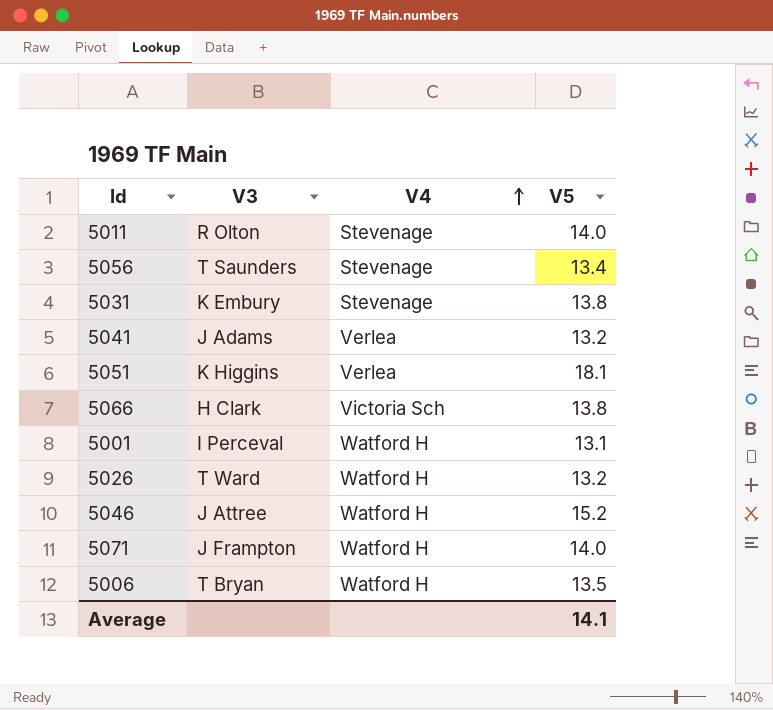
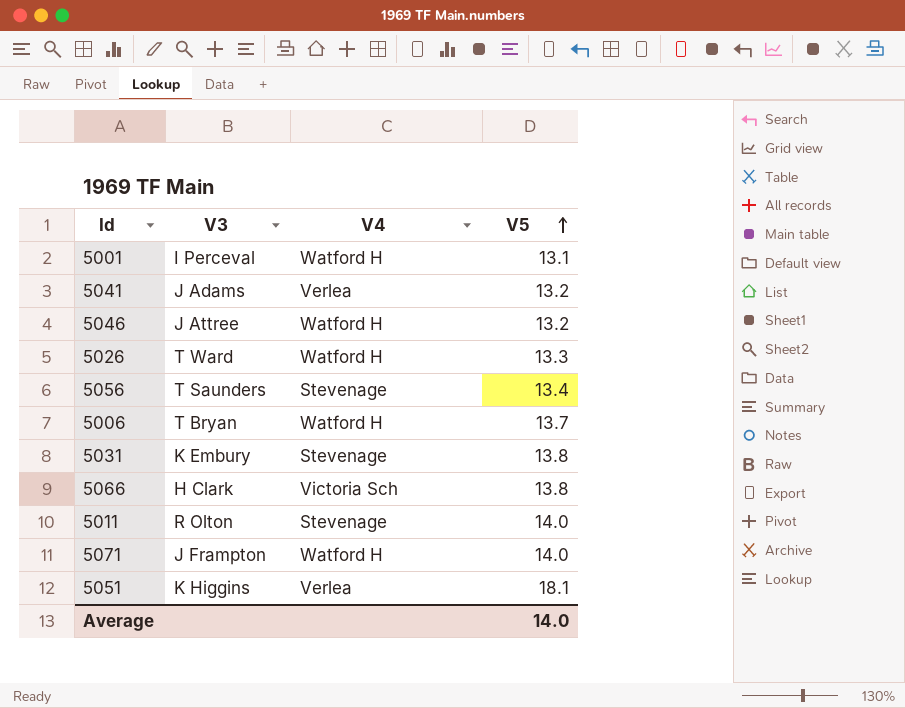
row order: V4 ascending -> V5 ascending
5046 | V5: 15.2 -> 13.2
5026 | V5: 13.2 -> 13.3
5006 | V5: 13.5 -> 13.7
Average | V5: 14.1 -> 14.0

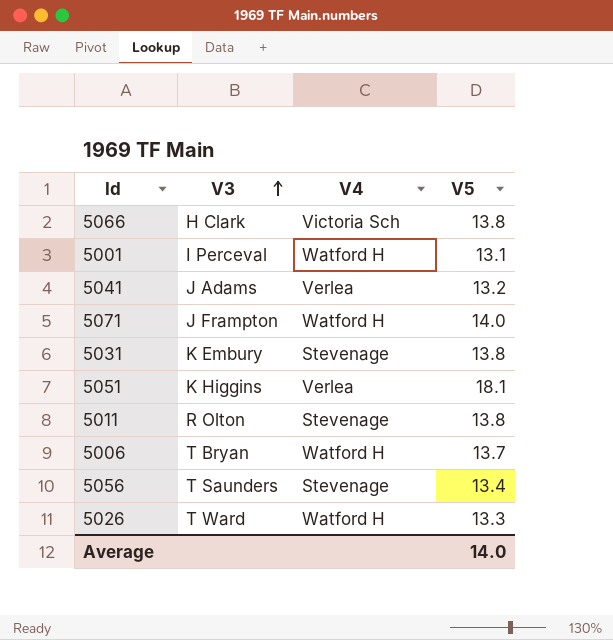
row order: V5 ascending -> V3 ascending
row 5046: J Attree | Watford H | 13.2 -> none
5011 | V5: 14.0 -> 13.8

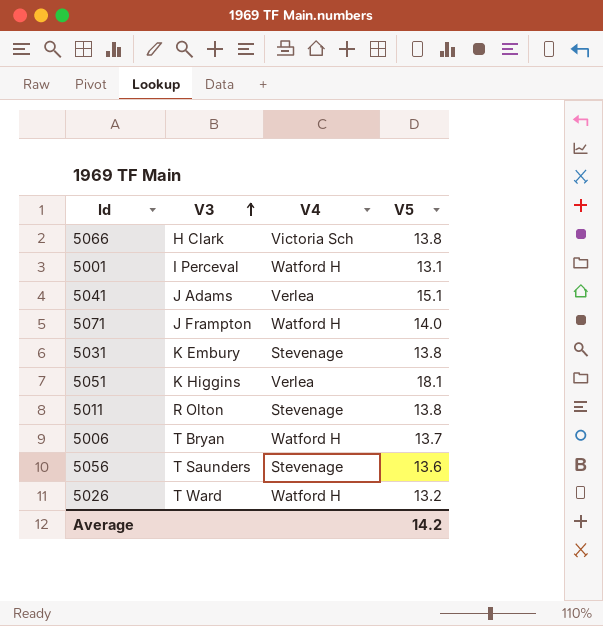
5041 | V5: 13.2 -> 15.1
5056 | V5: 13.4 -> 13.6
5026 | V5: 13.3 -> 13.2
Average | V5: 14.0 -> 14.2

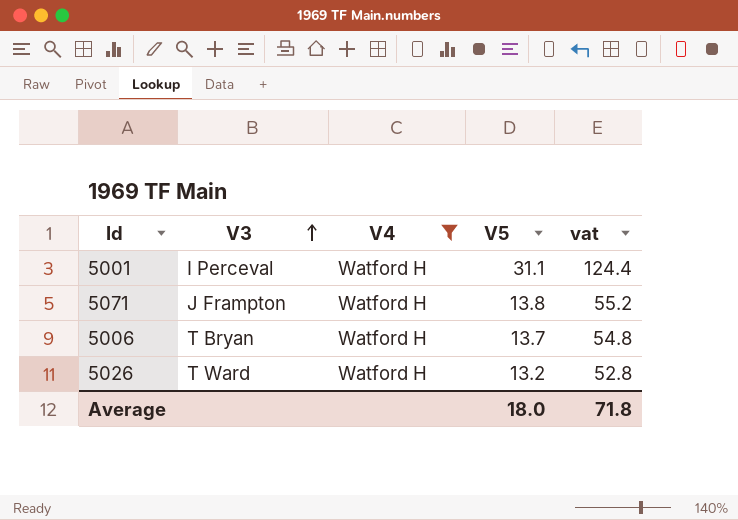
filter: none -> V4 = Watford H
column vat | formula: none -> [V5] * 4
5001 | V5: 13.1 -> 31.1
5071 | V5: 14.0 -> 13.8
Average | V5: 14.2 -> 18.0

